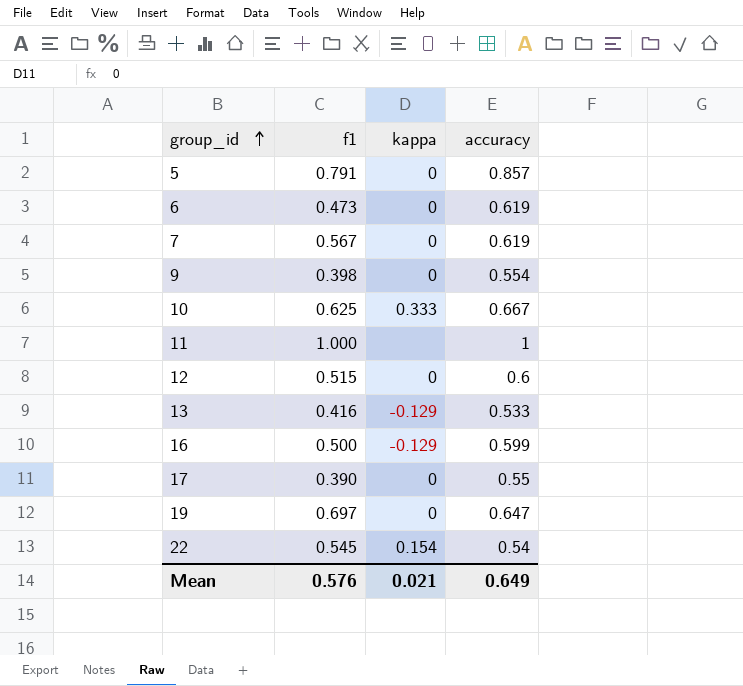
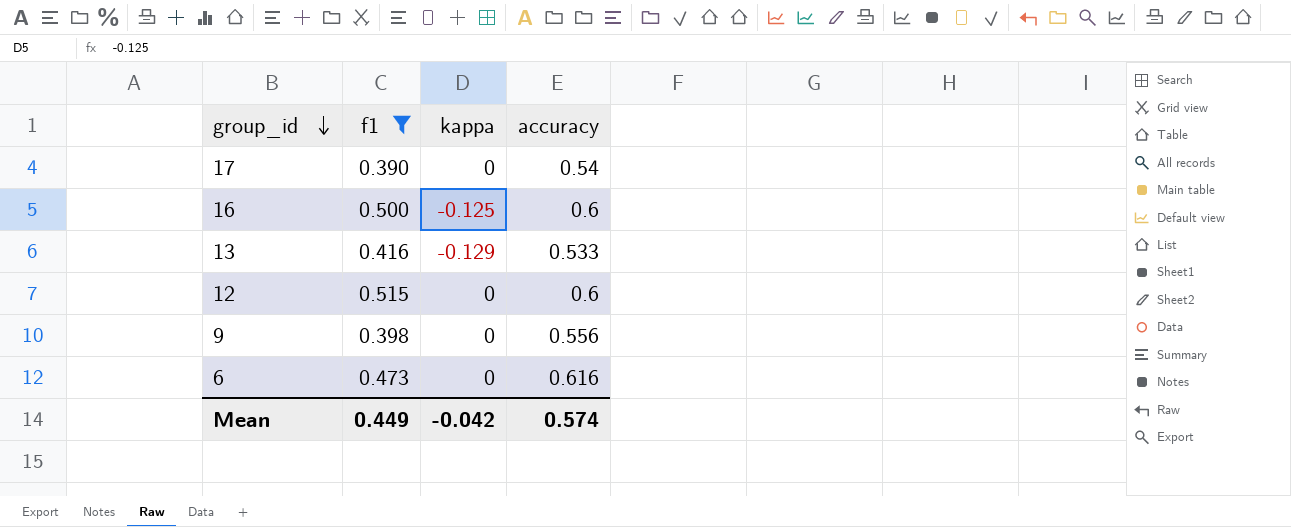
filter: none -> f1 <= 0.515
row order: group_id ascending -> group_id descending
17 | accuracy: 0.55 -> 0.54
16 | kappa: -0.129 -> -0.125
16 | accuracy: 0.599 -> 0.6
9 | accuracy: 0.554 -> 0.556
6 | accuracy: 0.619 -> 0.616
Mean | f1: 0.576 -> 0.449
Mean | kappa: 0.021 -> -0.042
Mean | accuracy: 0.649 -> 0.574

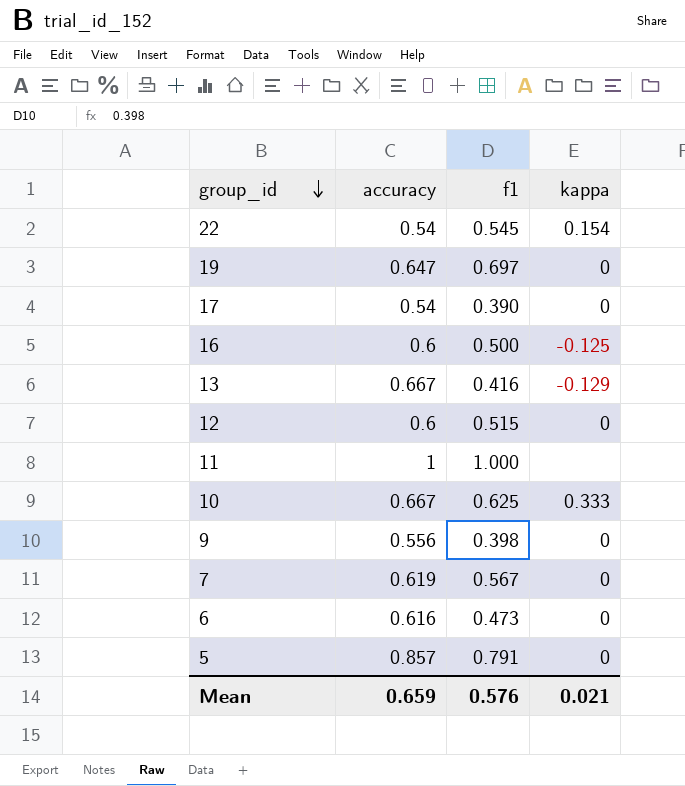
filter: f1 <= 0.515 -> none
column accuracy | position: 4 -> 2
13 | accuracy: 0.533 -> 0.667
Mean | accuracy: 0.574 -> 0.659
Mean | f1: 0.449 -> 0.576
Mean | kappa: -0.042 -> 0.021

